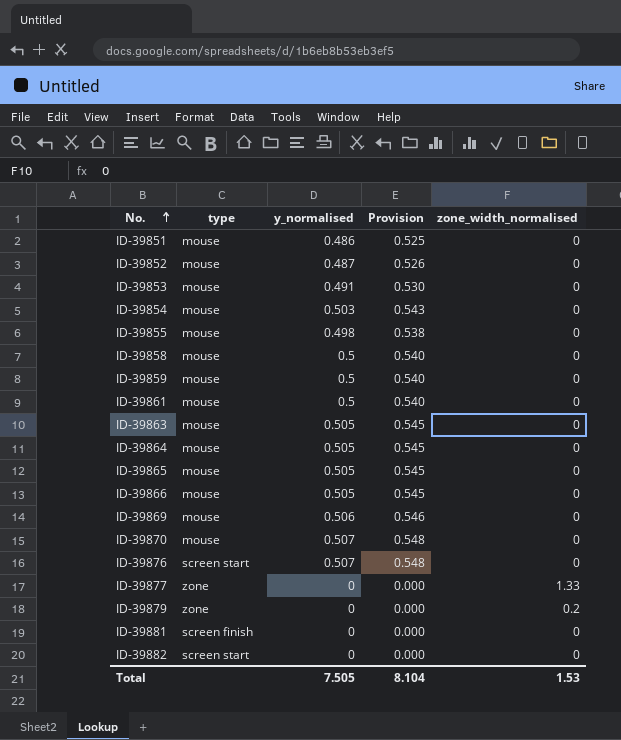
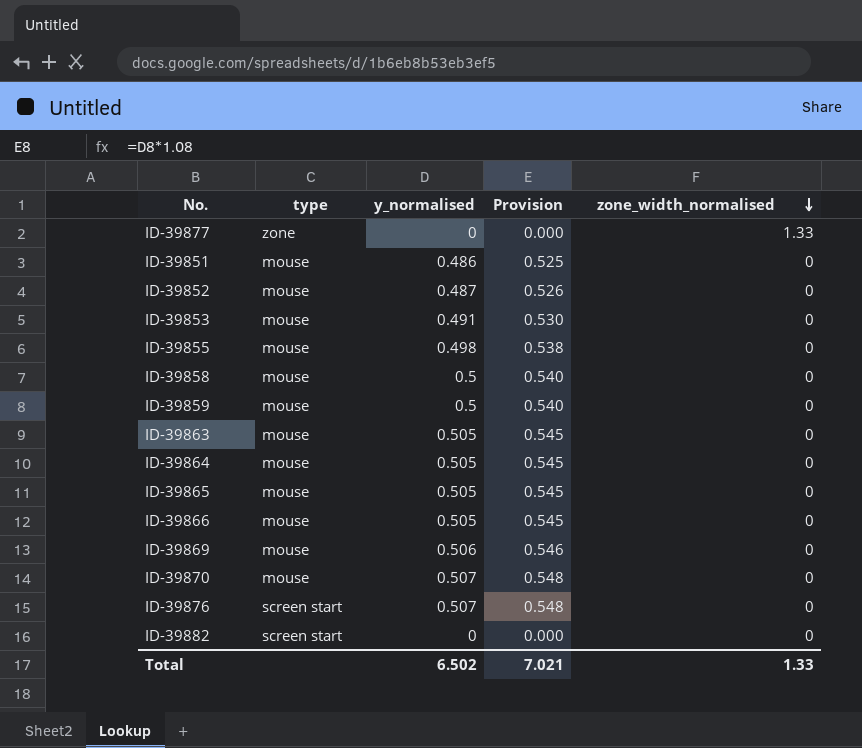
row order: No. ascending -> zone_width_normalised descending
row ID-39854: mouse | 0.503 | 0.543 | 0 -> none
row ID-39861: mouse | 0.5 | 0.540 | 0 -> none
row ID-39879: zone | 0 | 0.000 | 0.2 -> none
row ID-39881: screen finish | 0 | 0.000 | 0 -> none
Total | y_normalised: 7.505 -> 6.502
Total | Provision: 8.104 -> 7.021
Total | zone_width_normalised: 1.53 -> 1.33

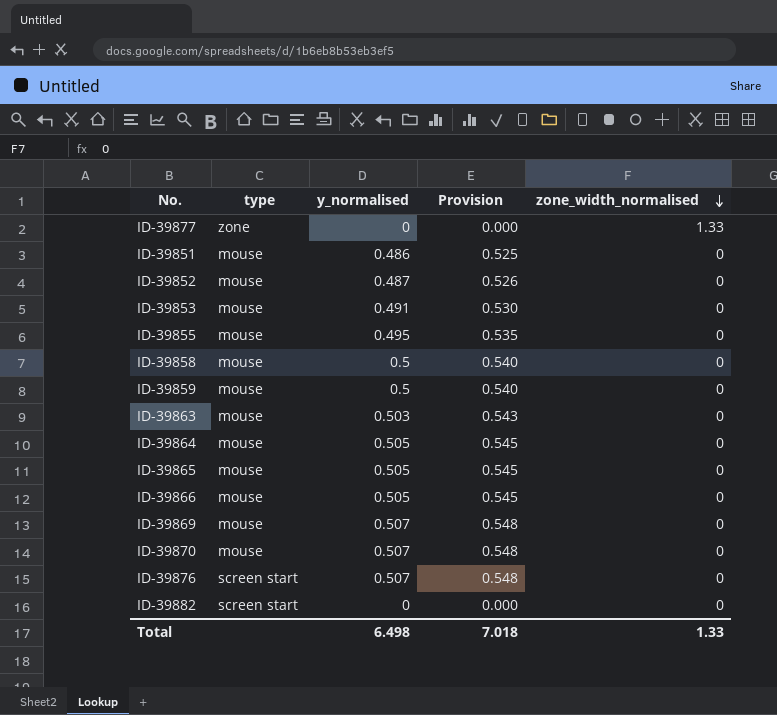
ID-39855 | y_normalised: 0.498 -> 0.495
ID-39855 | Provision: 0.538 -> 0.535
ID-39863 | y_normalised: 0.505 -> 0.503
ID-39863 | Provision: 0.545 -> 0.543
ID-39869 | y_normalised: 0.506 -> 0.507
ID-39869 | Provision: 0.546 -> 0.548
Total | y_normalised: 6.502 -> 6.498
Total | Provision: 7.021 -> 7.018

